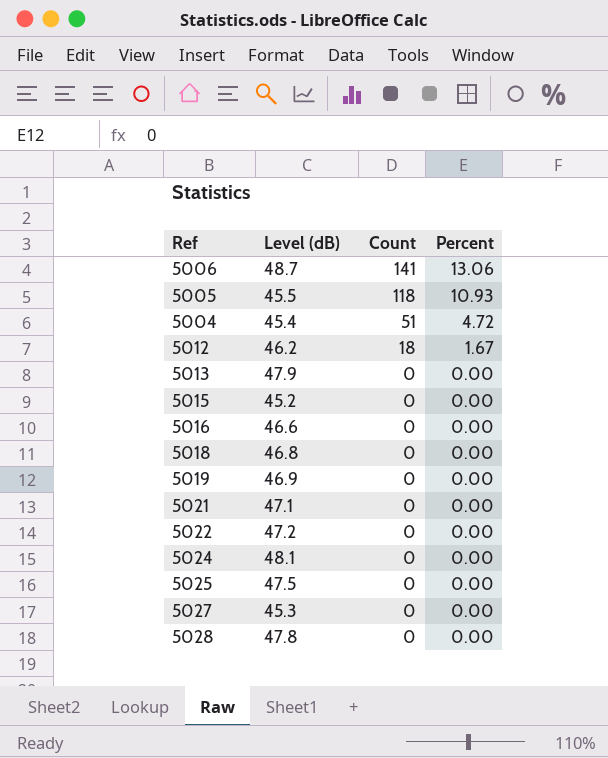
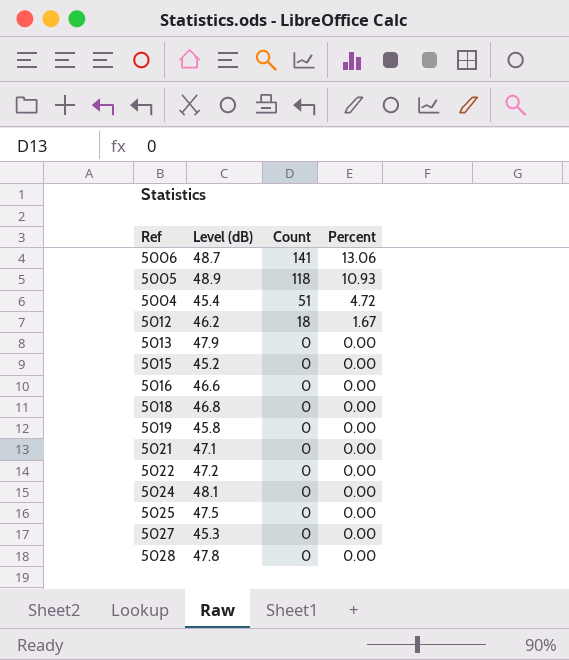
5005 | Level (dB): 45.5 -> 48.9
5019 | Level (dB): 46.9 -> 45.8

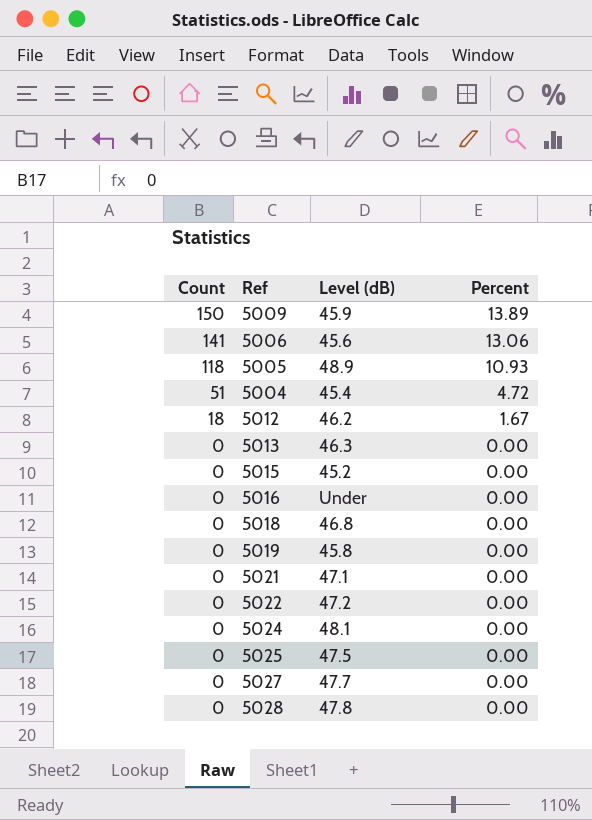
column Count | position: 3 -> 1
row 5009: none -> 150 | 45.9 | 13.89
5006 | Level (dB): 48.7 -> 45.6
5013 | Level (dB): 47.9 -> 46.3
5016 | Level (dB): 46.6 -> Under
5027 | Level (dB): 45.3 -> 47.7

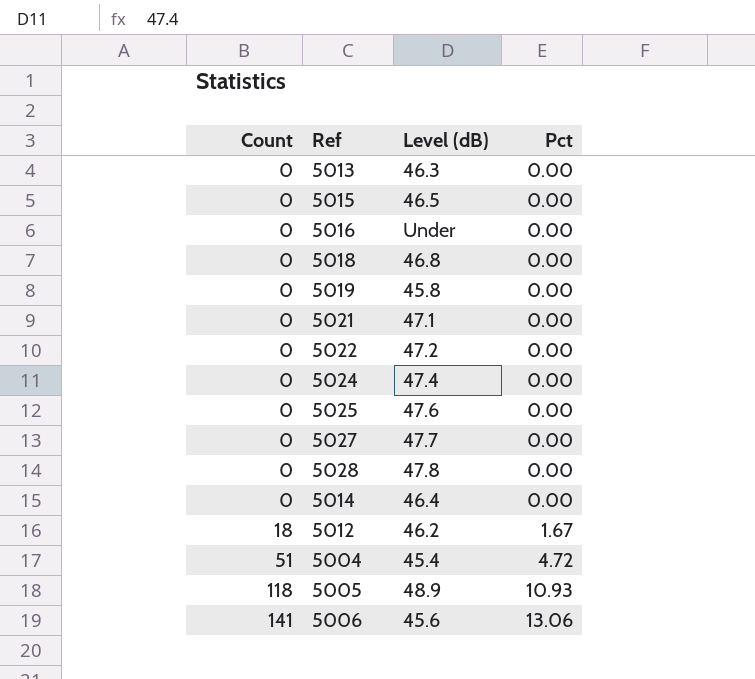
row order: Count descending -> Count ascending
column name: Percent -> Pct
row 5009: 150 | 45.9 | 13.89 -> none
5015 | Level (dB): 45.2 -> 46.5
5024 | Level (dB): 48.1 -> 47.4
5025 | Level (dB): 47.5 -> 47.6
row 5014: none -> 0 | 46.4 | 0.00

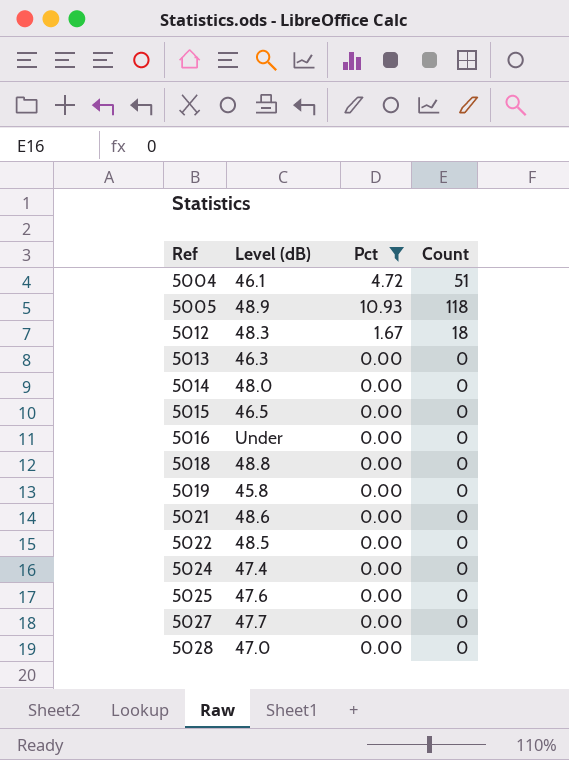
filter: none -> Pct != 13.06
row order: Count ascending -> Ref ascending
column Count | position: 1 -> 4
5004 | Level (dB): 45.4 -> 46.1
5012 | Level (dB): 46.2 -> 48.3
5014 | Level (dB): 46.4 -> 48.0
5018 | Level (dB): 46.8 -> 48.8
5021 | Level (dB): 47.1 -> 48.6
5022 | Level (dB): 47.2 -> 48.5
5028 | Level (dB): 47.8 -> 47.0

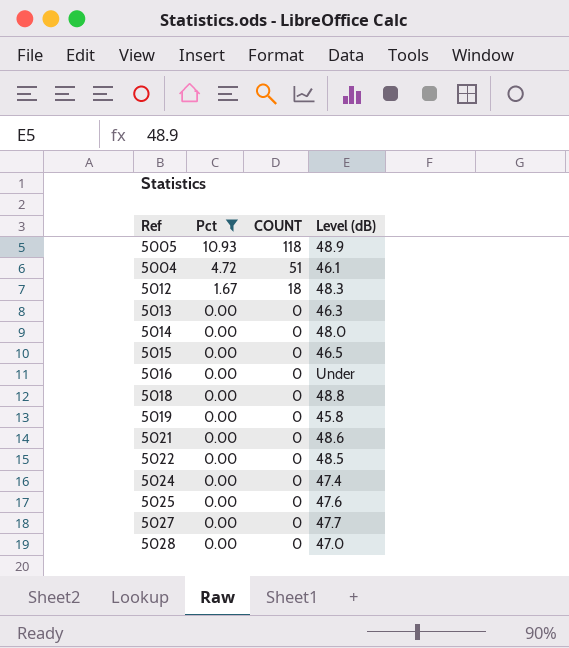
row order: Ref ascending -> Pct descending
column name: Count -> COUNT
column Level (dB) | position: 2 -> 4

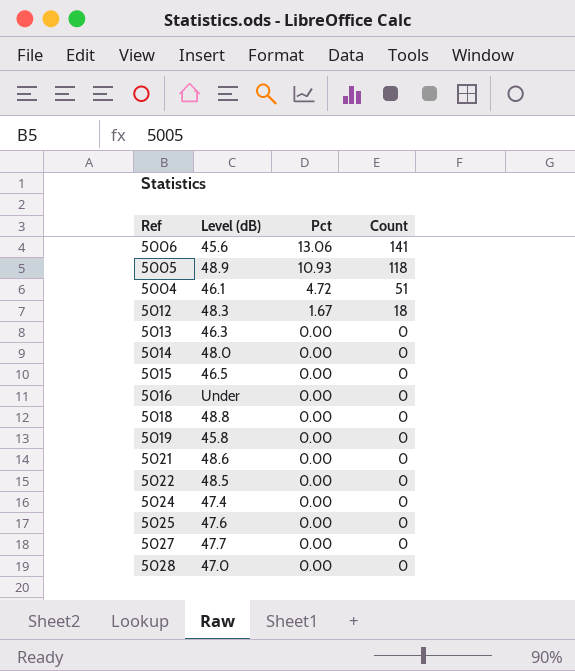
filter: Pct != 13.06 -> none
column Level (dB) | position: 4 -> 2
column name: COUNT -> Count

